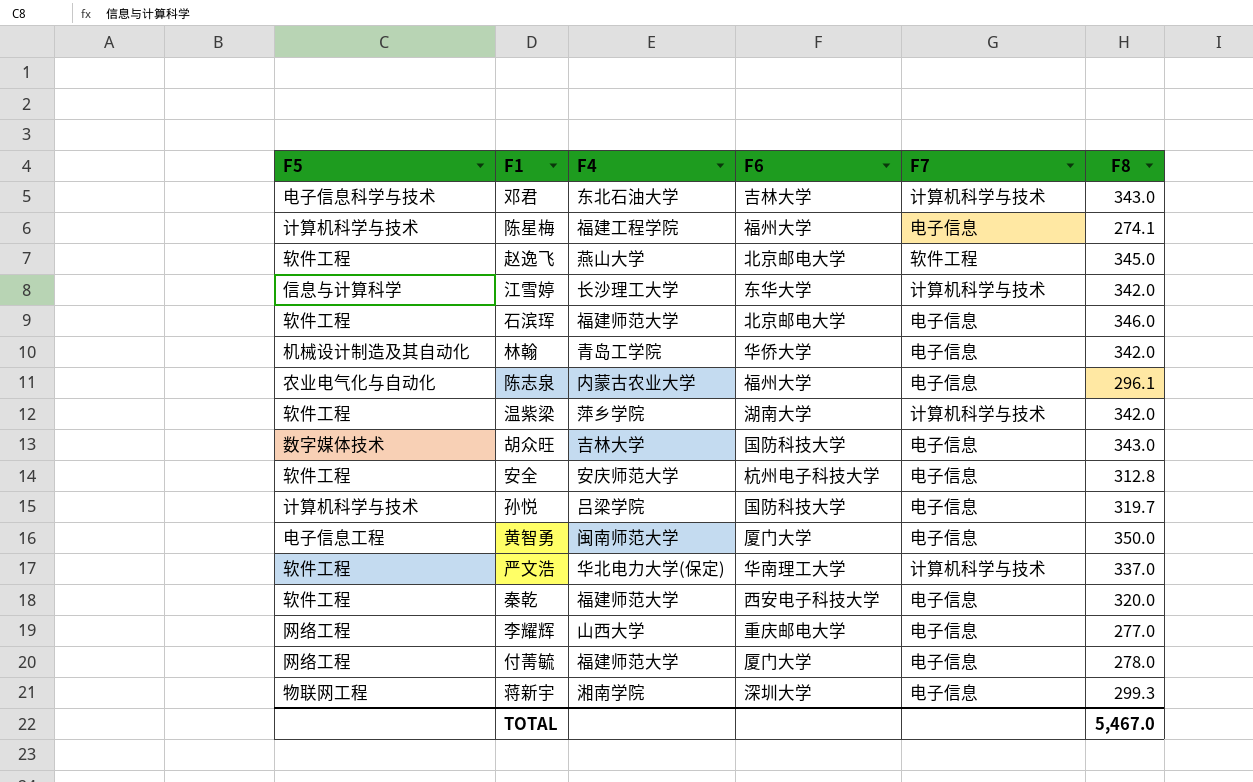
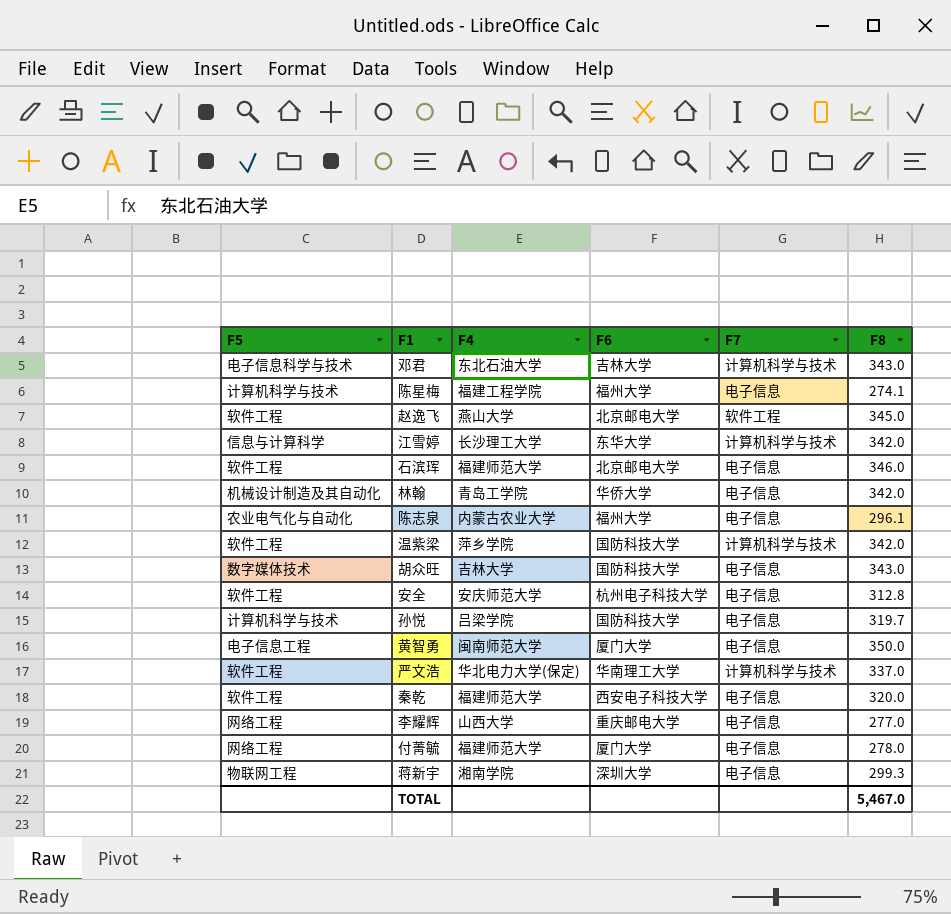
温紫梁 | F6: 湖南大学 -> 国防科技大学

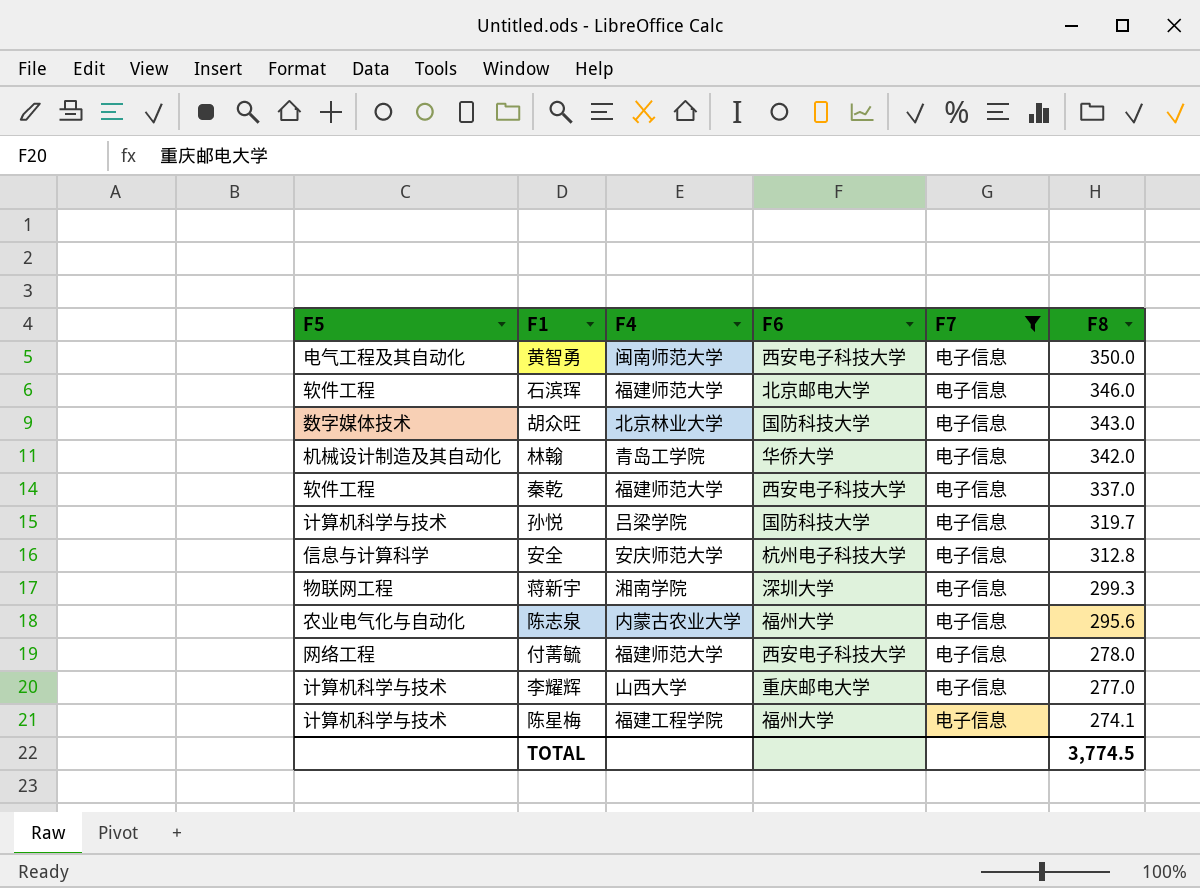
filter: none -> F7 = 电子信息
row order: none -> F8 descending
黄智勇 | F5: 电子信息工程 -> 电气工程及其自动化
黄智勇 | F6: 厦门大学 -> 西安电子科技大学
胡众旺 | F4: 吉林大学 -> 北京林业大学
秦乾 | F8: 320.0 -> 337.0
安全 | F5: 软件工程 -> 信息与计算科学
陈志泉 | F8: 296.1 -> 295.6
付菁毓 | F6: 厦门大学 -> 西安电子科技大学
李耀辉 | F5: 网络工程 -> 计算机科学与技术
TOTAL | F8: 5,467.0 -> 3,774.5

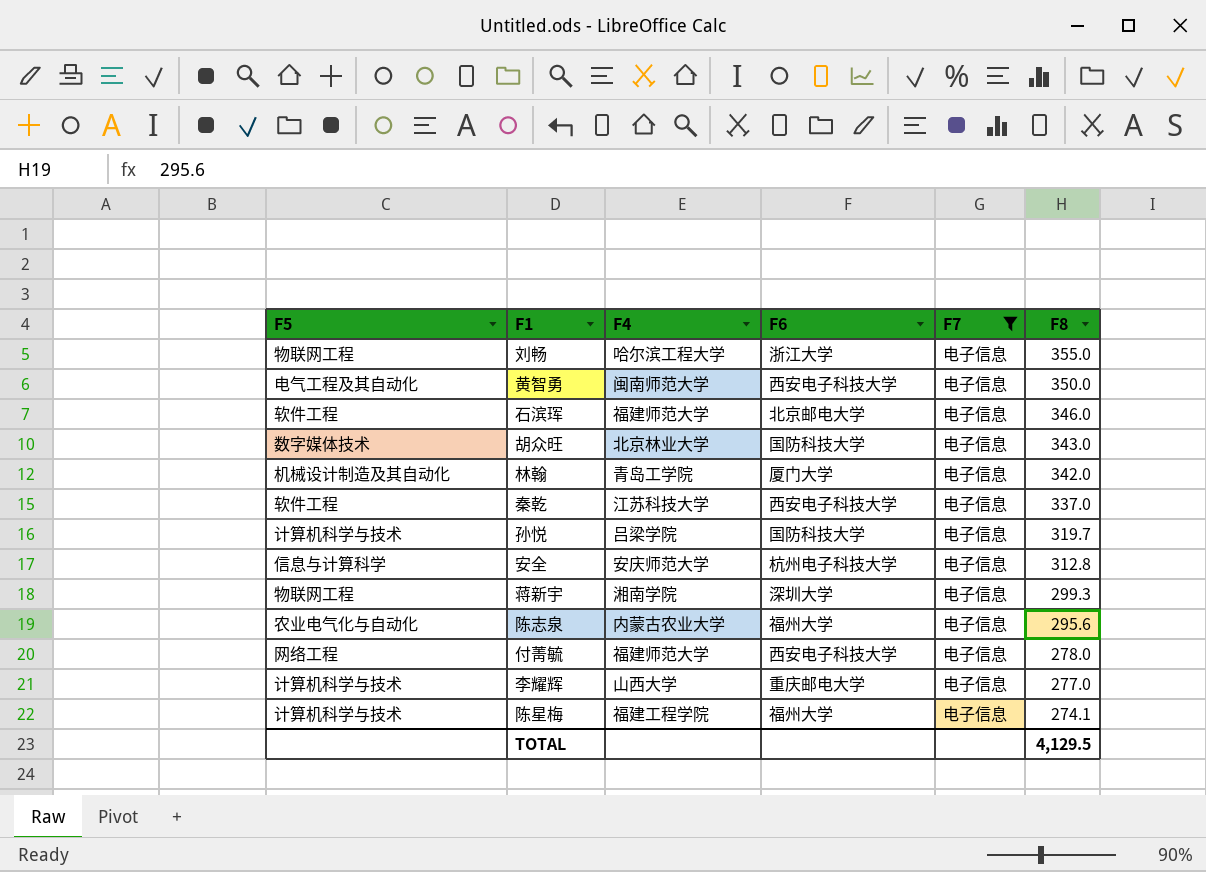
row 刘畅: none -> 物联网工程 | 哈尔滨工程大学 | 浙江大学 | 电子信息 | 355.0
林翰 | F6: 华侨大学 -> 厦门大学
秦乾 | F4: 福建师范大学 -> 江苏科技大学
TOTAL | F8: 3,774.5 -> 4,129.5

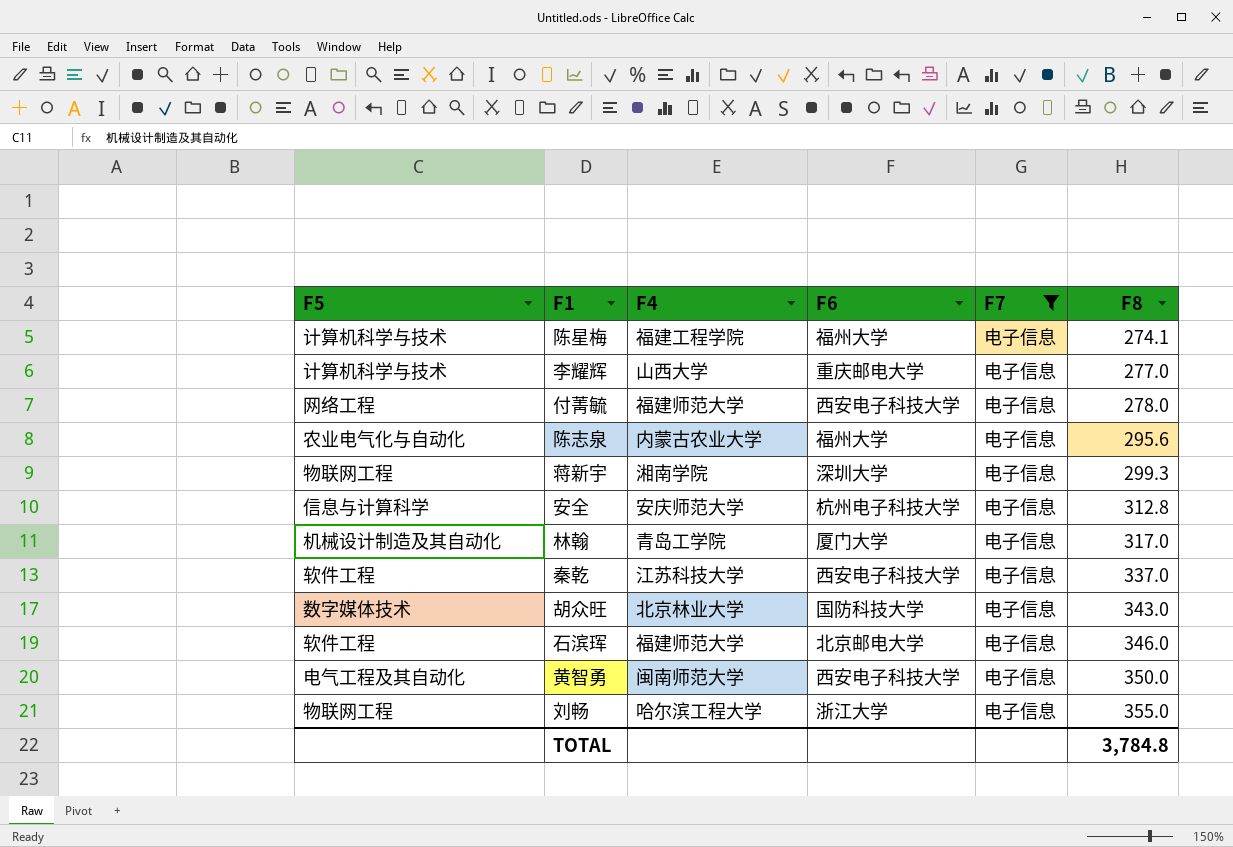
row order: F8 descending -> F8 ascending
row 孙悦: 计算机科学与技术 | 吕梁学院 | 国防科技大学 | 电子信息 | 319.7 -> none
林翰 | F8: 342.0 -> 317.0
TOTAL | F8: 4,129.5 -> 3,784.8

